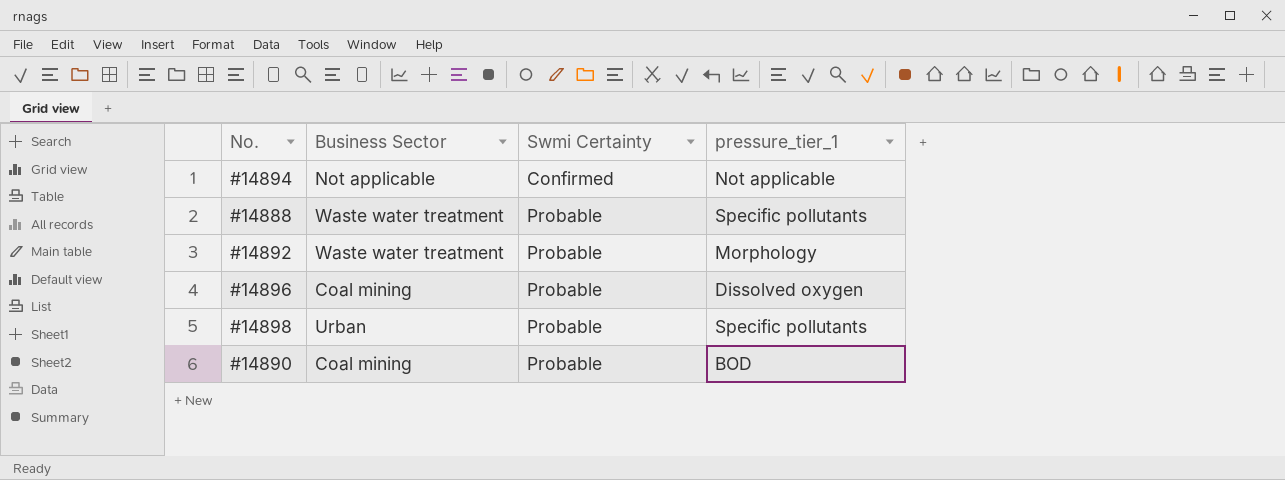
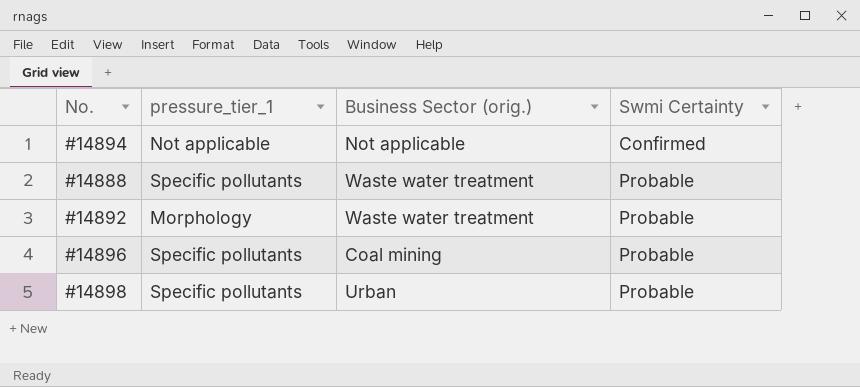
column pressure_tier_1 | position: 4 -> 2
column name: Business Sector -> Business Sector (orig.)
row #14890: Coal mining | Probable | BOD -> none
#14896 | pressure_tier_1: Dissolved oxygen -> Specific pollutants

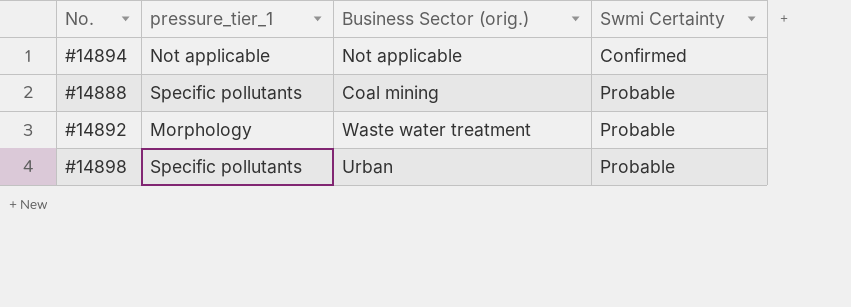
row #14896: Specific pollutants | Coal mining | Probable -> none
#14888 | Business Sector (orig.): Waste water treatment -> Coal mining

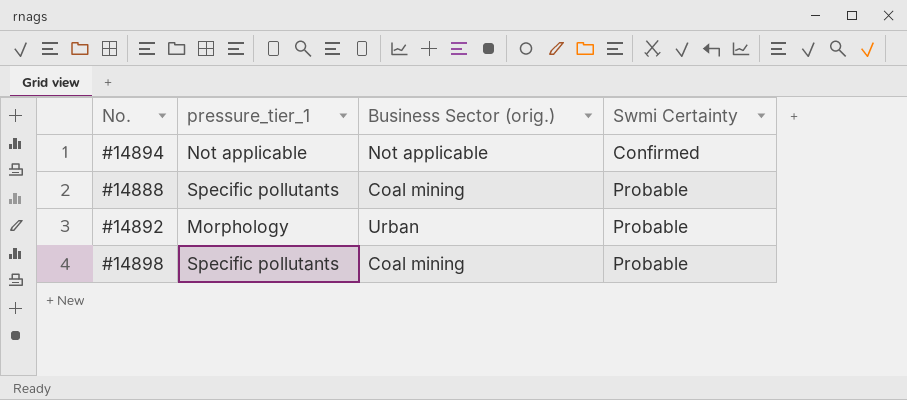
#14892 | Business Sector (orig.): Waste water treatment -> Urban
#14898 | Business Sector (orig.): Urban -> Coal mining

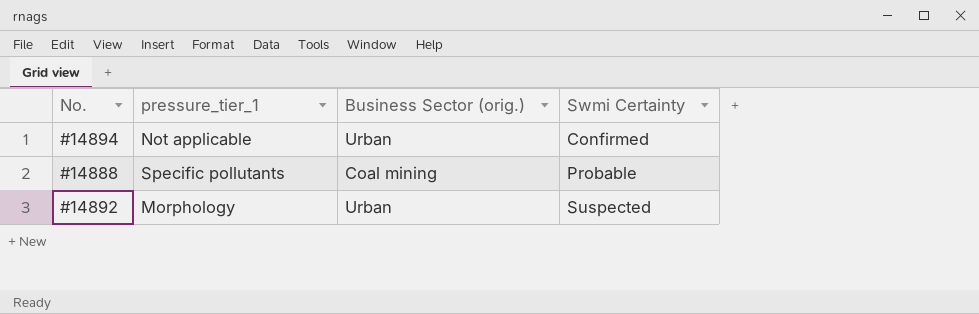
row #14898: Specific pollutants | Coal mining | Probable -> none
#14894 | Business Sector (orig.): Not applicable -> Urban
#14892 | Swmi Certainty: Probable -> Suspected

